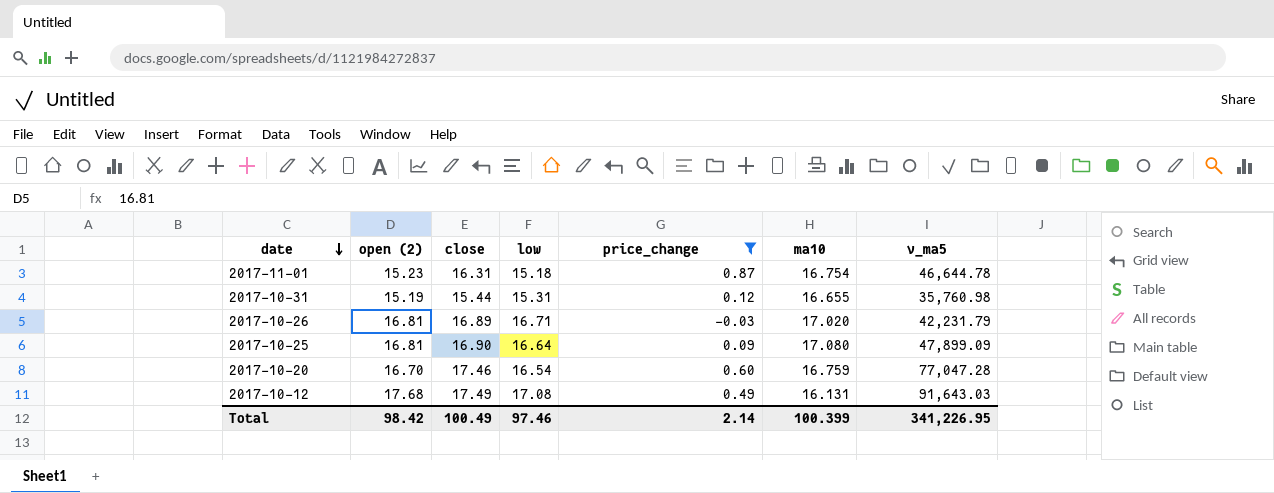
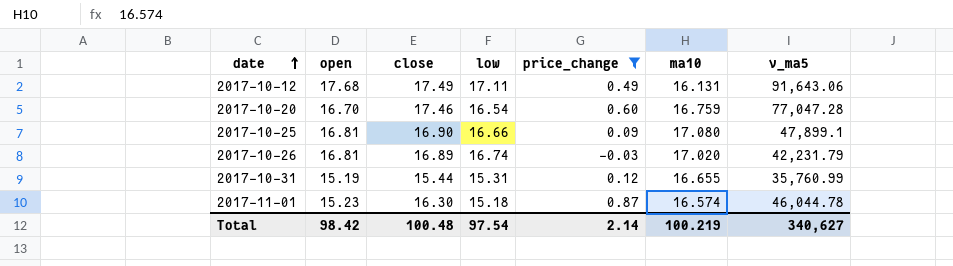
row order: date descending -> date ascending
column name: open (2) -> open
2017-10-12 | low: 17.08 -> 17.11
2017-10-12 | v_ma5: 91,643.03 -> 91,643.06
2017-10-25 | low: 16.64 -> 16.66
2017-10-25 | v_ma5: 47,899.09 -> 47,899.1
2017-10-26 | low: 16.71 -> 16.74
2017-10-31 | v_ma5: 35,760.98 -> 35,760.99
2017-11-01 | close: 16.31 -> 16.30
2017-11-01 | ma10: 16.754 -> 16.574
2017-11-01 | v_ma5: 46,644.78 -> 46,044.78
Total | close: 100.49 -> 100.48
Total | low: 97.46 -> 97.54
Total | ma10: 100.399 -> 100.219
Total | v_ma5: 341,226.95 -> 340,627

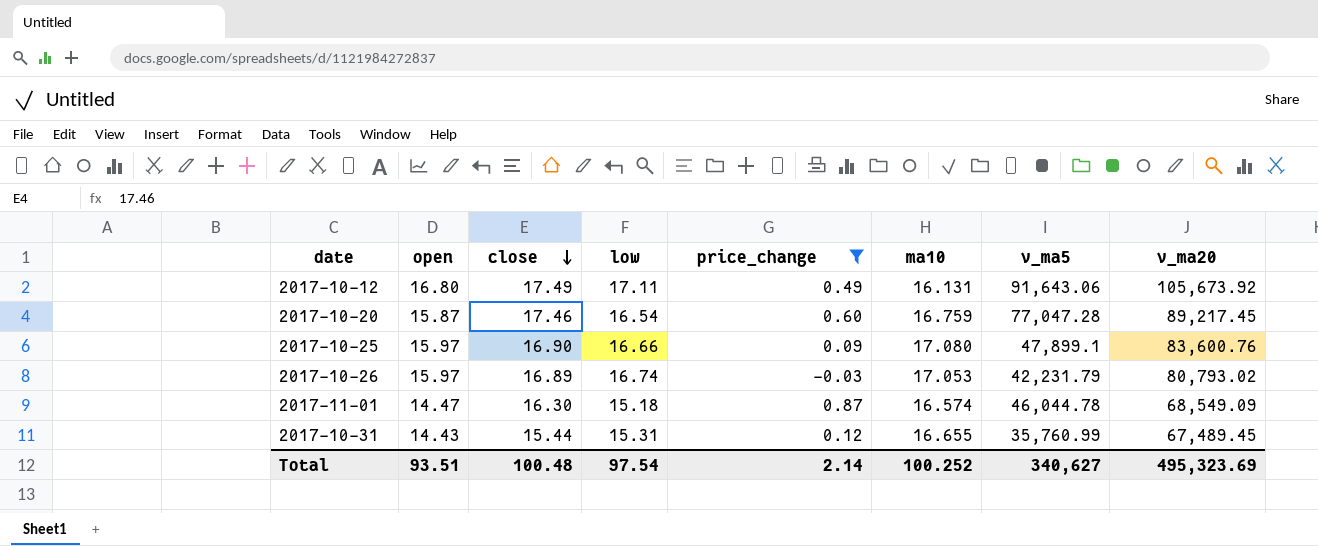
row order: date ascending -> close descending
column v_ma20 | position: none -> 8
2017-10-12 | open: 17.68 -> 16.80
2017-10-20 | open: 16.70 -> 15.87
2017-10-25 | open: 16.81 -> 15.97
2017-10-26 | open: 16.81 -> 15.97
2017-10-26 | ma10: 17.020 -> 17.053
2017-11-01 | open: 15.23 -> 14.47
2017-10-31 | open: 15.19 -> 14.43
Total | open: 98.42 -> 93.51
Total | ma10: 100.219 -> 100.252

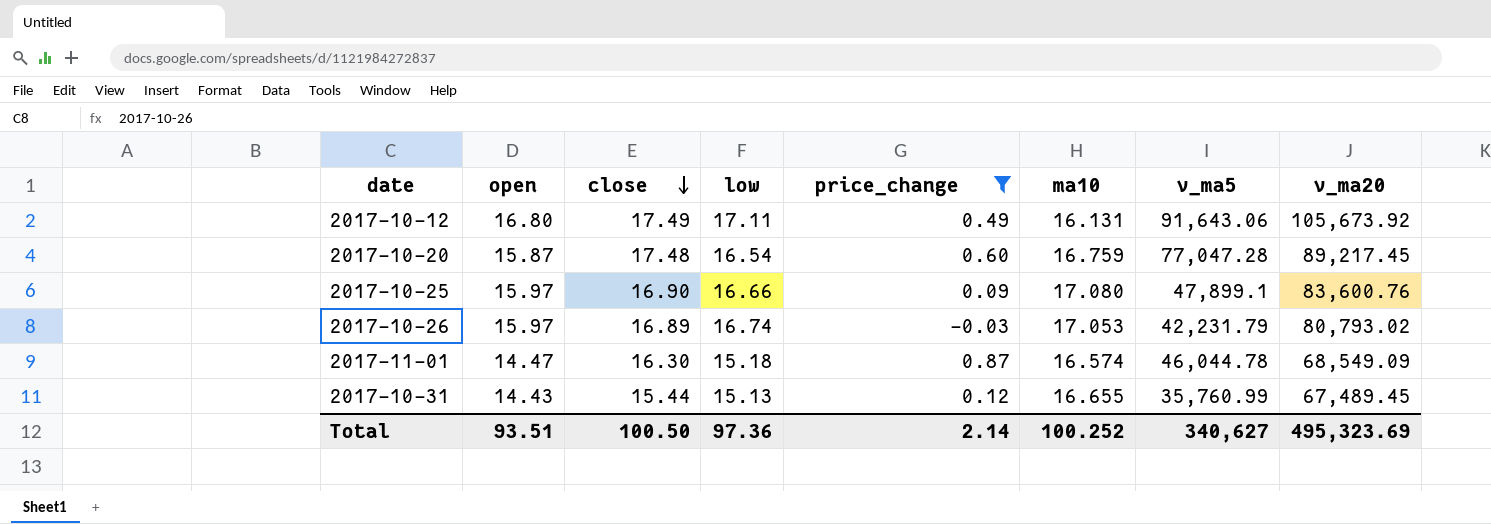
2017-10-20 | close: 17.46 -> 17.48
2017-10-31 | low: 15.31 -> 15.13
Total | close: 100.48 -> 100.50
Total | low: 97.54 -> 97.36

